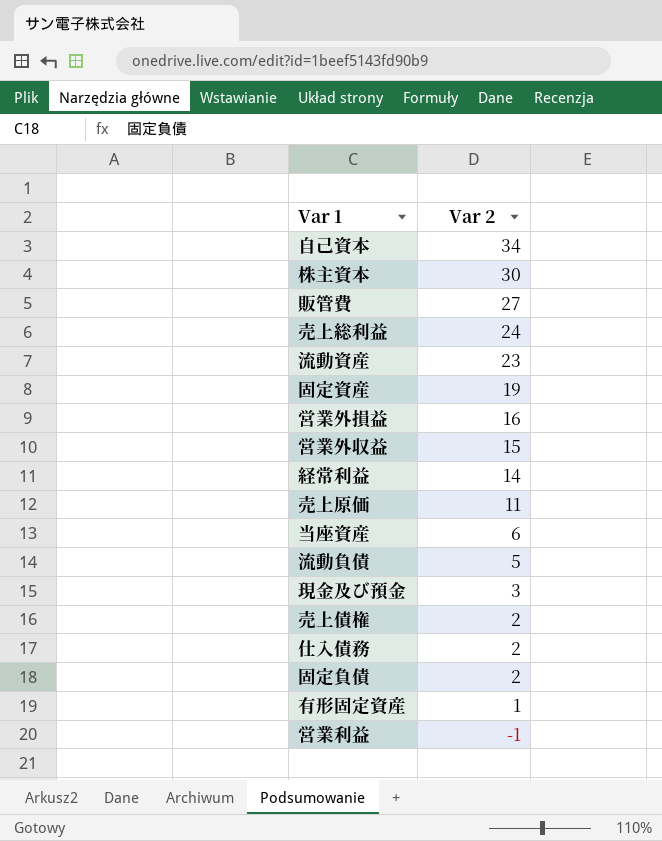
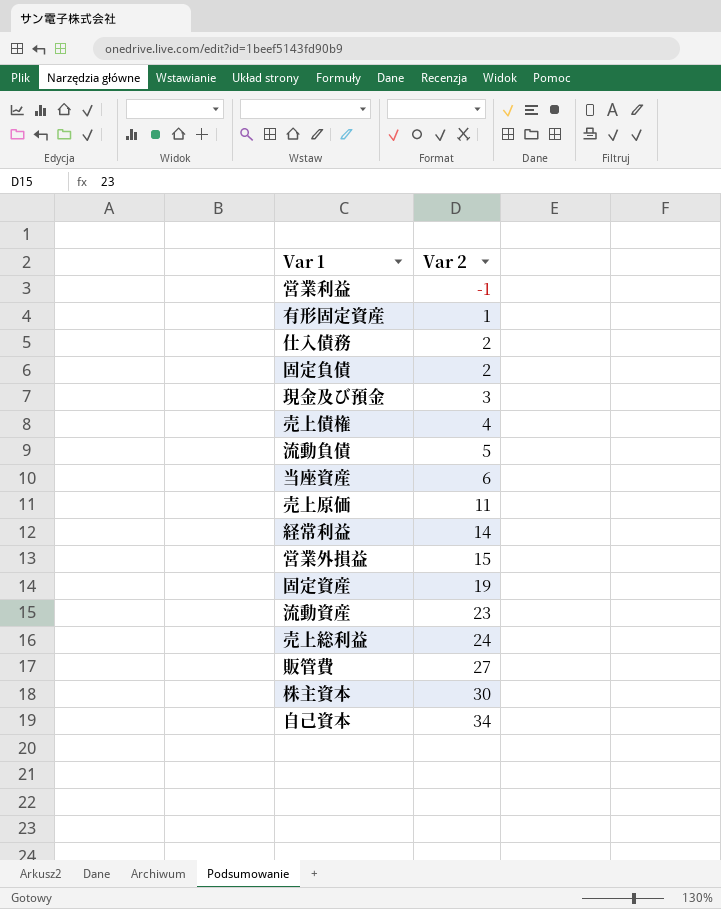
row order: Var 2 descending -> Var 2 ascending
row 営業外収益: 15 -> none
売上債権 | Var 2: 2 -> 4
営業外損益 | Var 2: 16 -> 15

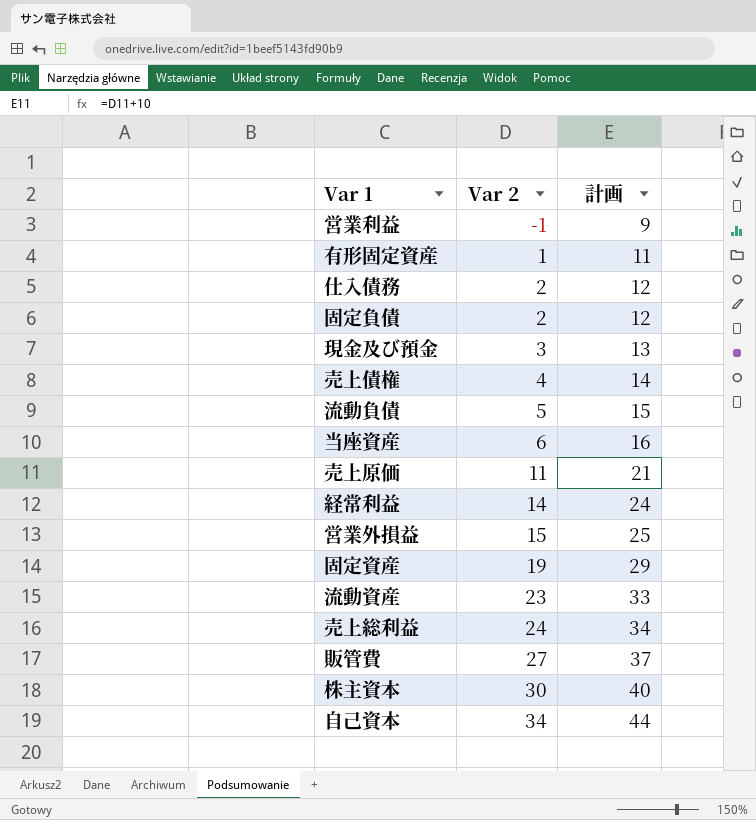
column 計画 | formula: none -> [Var 2] + 10

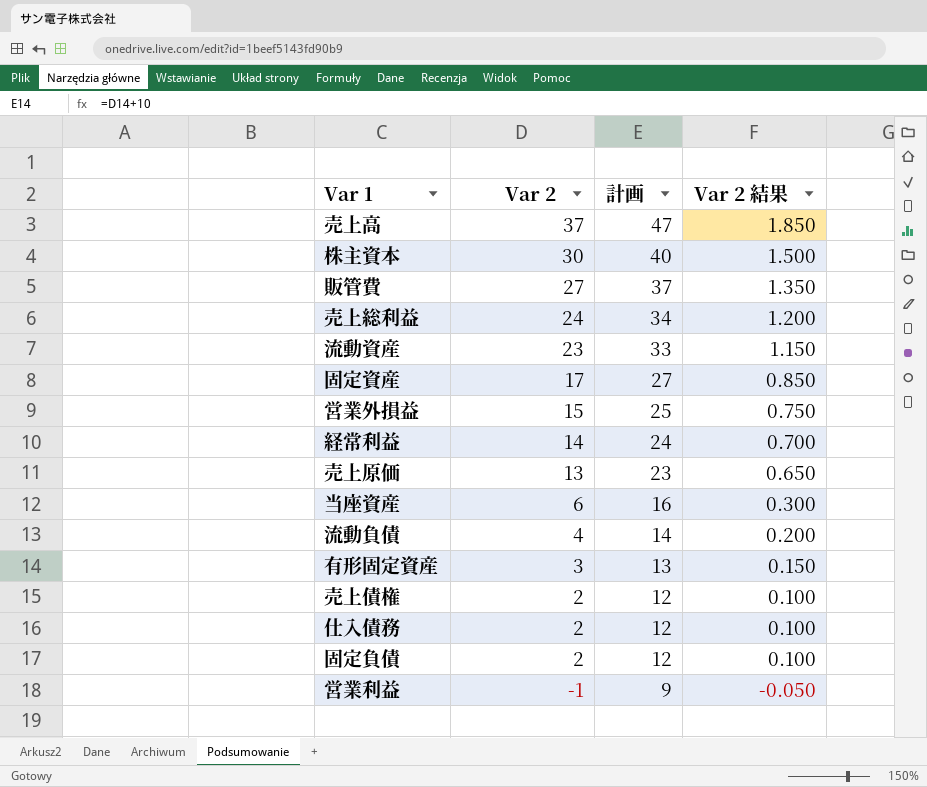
row order: Var 2 ascending -> Var 2 descending
column Var 2 結果 | formula: none -> [Var 2] * 0.05
row 現金及び預金: 3 | 13 -> none
row 自己資本: 34 | 44 -> none
row 売上高: none -> 37 | 47 | 1.850
固定資産 | Var 2: 19 -> 17
固定資産 | 計画: 29 -> 27
売上原価 | Var 2: 11 -> 13
売上原価 | 計画: 21 -> 23
流動負債 | Var 2: 5 -> 4
流動負債 | 計画: 15 -> 14
有形固定資産 | Var 2: 1 -> 3
有形固定資産 | 計画: 11 -> 13
売上債権 | Var 2: 4 -> 2
売上債権 | 計画: 14 -> 12

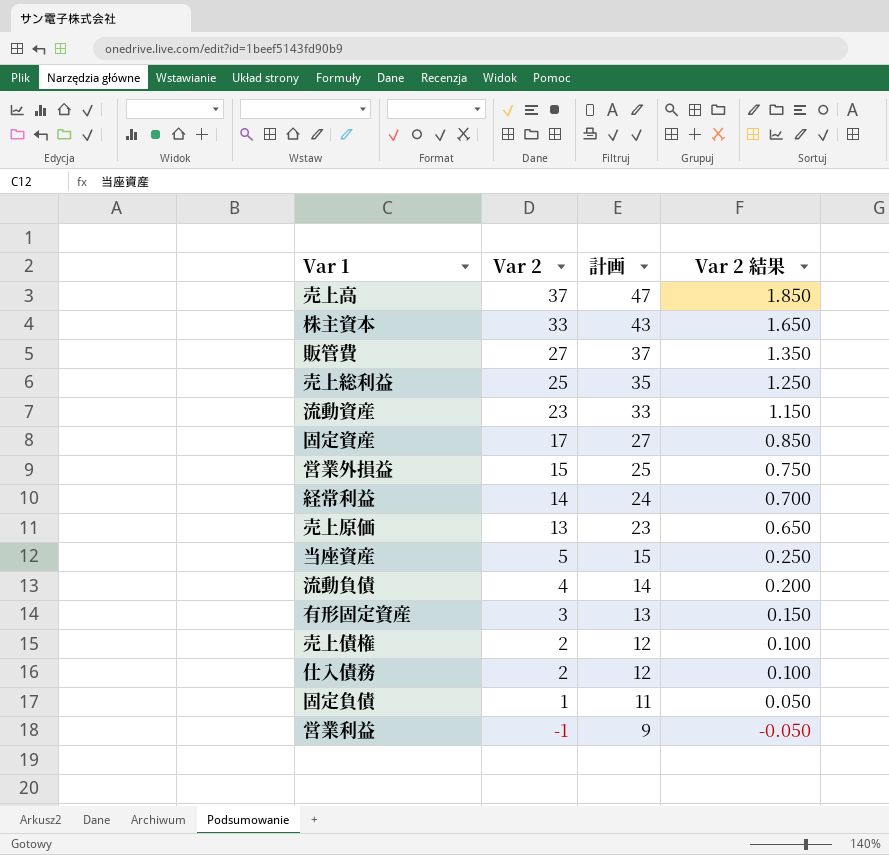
株主資本 | Var 2: 30 -> 33
株主資本 | 計画: 40 -> 43
株主資本 | Var 2 結果: 1.500 -> 1.650
売上総利益 | Var 2: 24 -> 25
売上総利益 | 計画: 34 -> 35
売上総利益 | Var 2 結果: 1.200 -> 1.250
当座資産 | Var 2: 6 -> 5
当座資産 | 計画: 16 -> 15
当座資産 | Var 2 結果: 0.300 -> 0.250
固定負債 | Var 2: 2 -> 1
固定負債 | 計画: 12 -> 11
固定負債 | Var 2 結果: 0.100 -> 0.050

